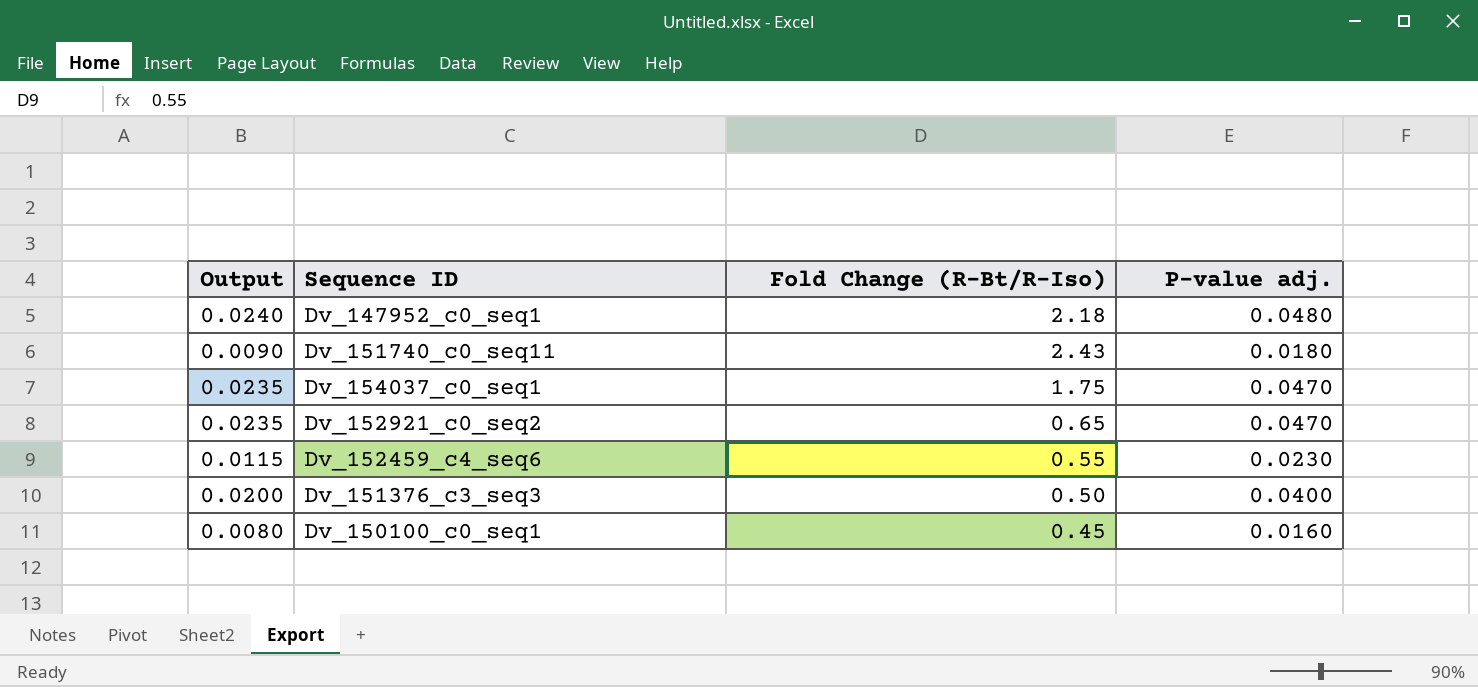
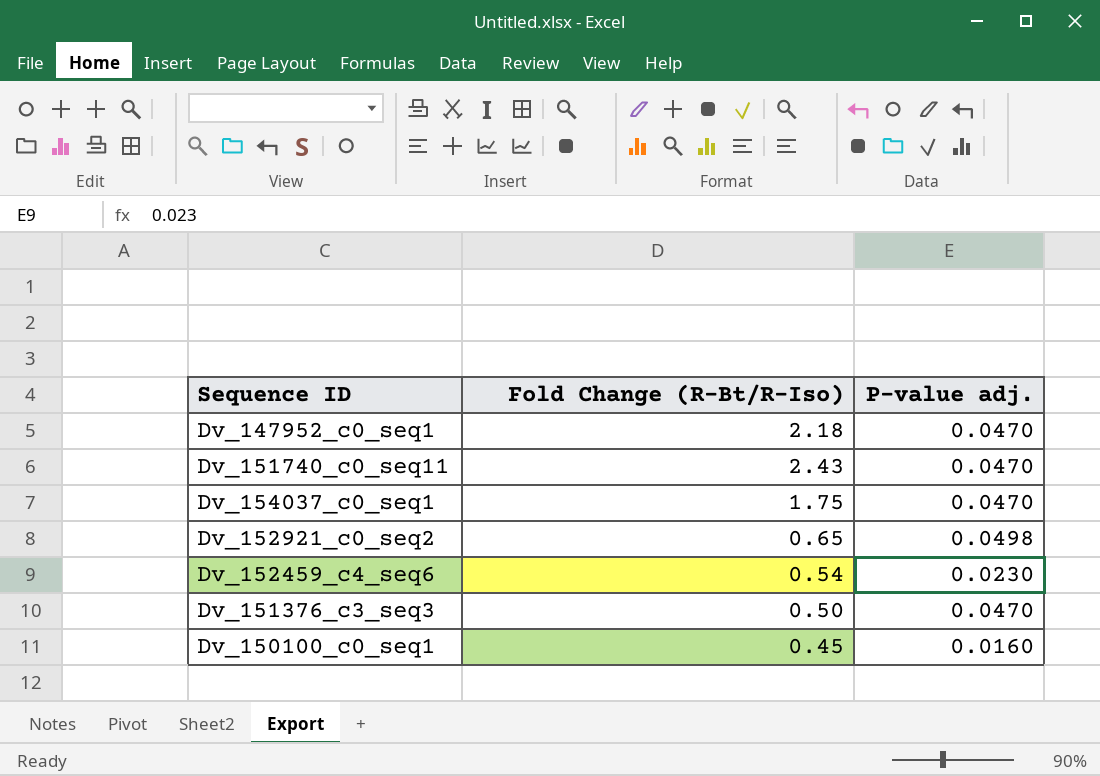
column Output | formula: [P-value adj.] * 0.5 -> none
Dv_147952_c0_seq1 | P-value adj.: 0.0480 -> 0.0470
Dv_151740_c0_seq11 | P-value adj.: 0.0180 -> 0.0470
Dv_152921_c0_seq2 | P-value adj.: 0.0470 -> 0.0498
Dv_152459_c4_seq6 | Fold Change (R-Bt/R-Iso): 0.55 -> 0.54
Dv_151376_c3_seq3 | P-value adj.: 0.0400 -> 0.0470

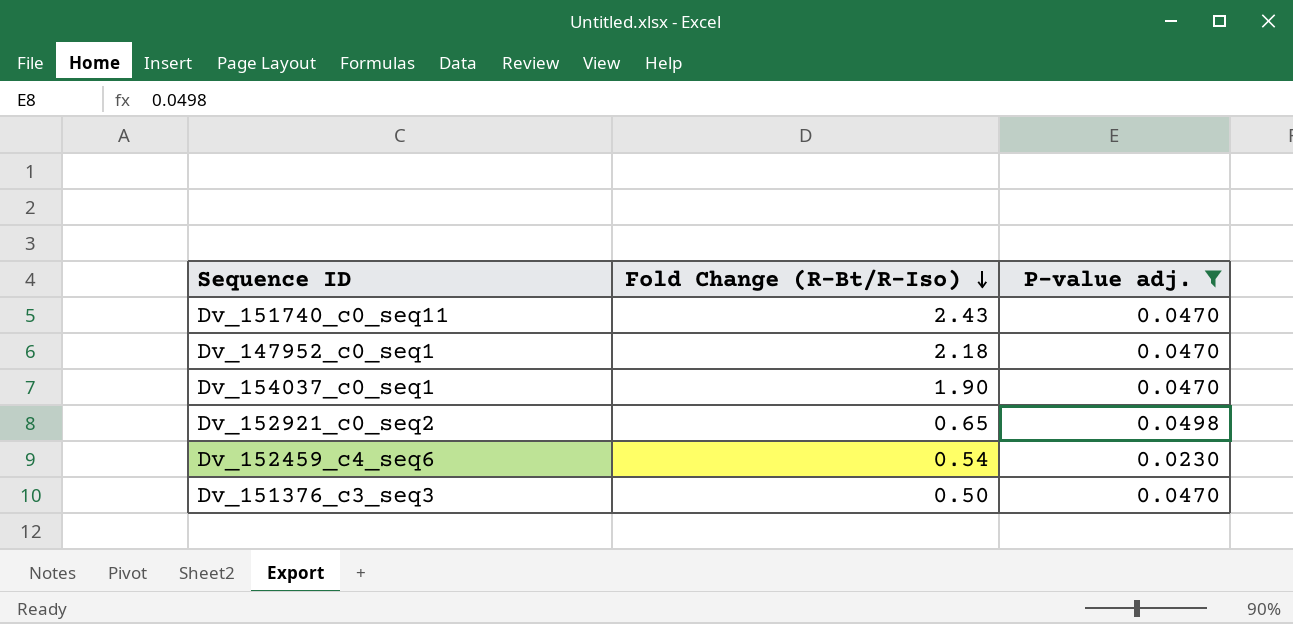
filter: none -> P-value adj. != 0.0160
row order: none -> Fold Change (R-Bt/R-Iso) descending
Dv_154037_c0_seq1 | Fold Change (R-Bt/R-Iso): 1.75 -> 1.90

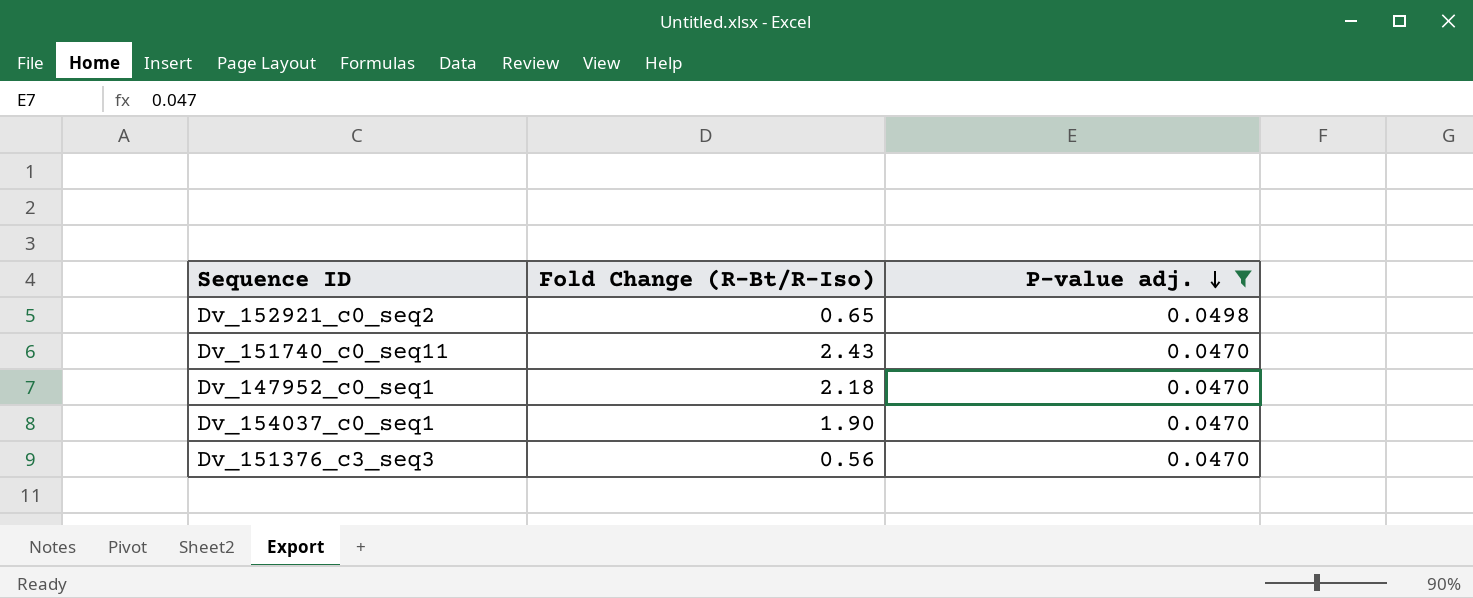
row order: Fold Change (R-Bt/R-Iso) descending -> P-value adj. descending
row Dv_152459_c4_seq6: 0.54 | 0.0230 -> none
Dv_151376_c3_seq3 | Fold Change (R-Bt/R-Iso): 0.50 -> 0.56

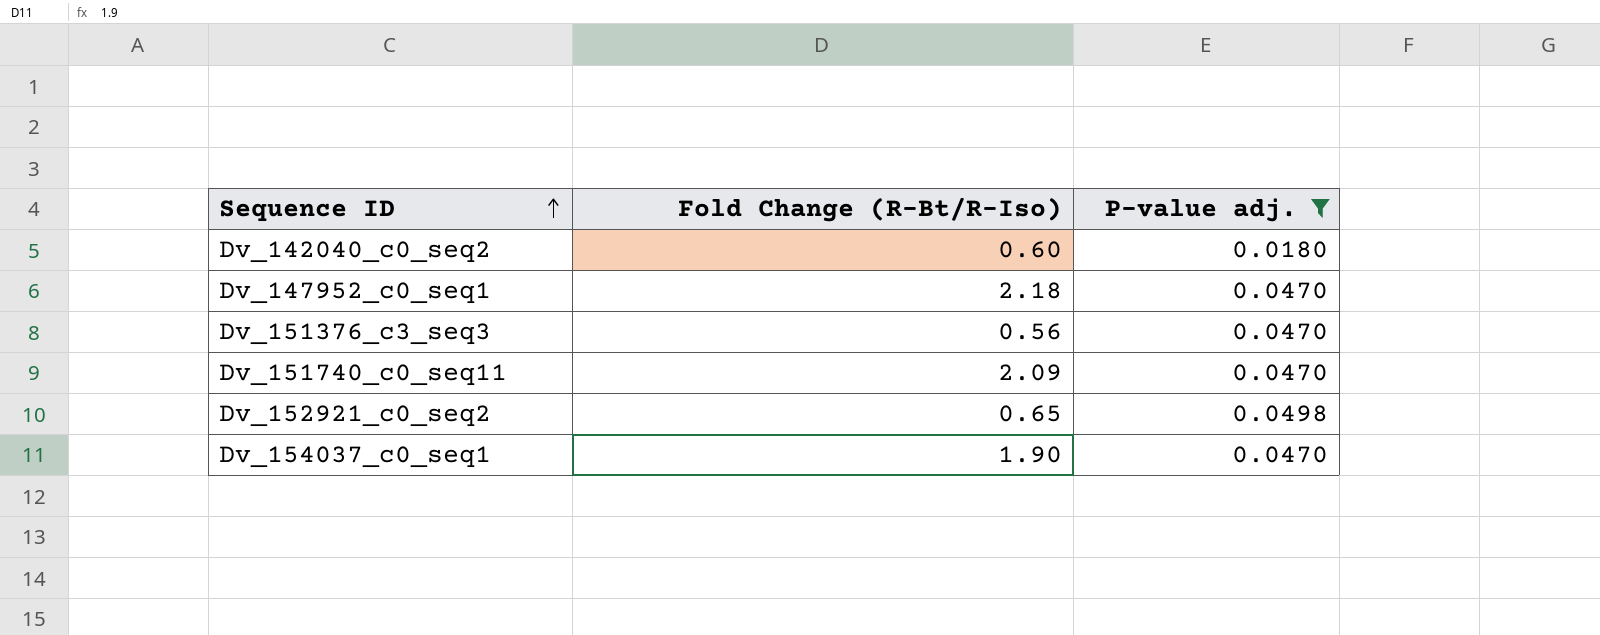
row order: P-value adj. descending -> Sequence ID ascending
row Dv_142040_c0_seq2: none -> 0.60 | 0.0180
Dv_151740_c0_seq11 | Fold Change (R-Bt/R-Iso): 2.43 -> 2.09

